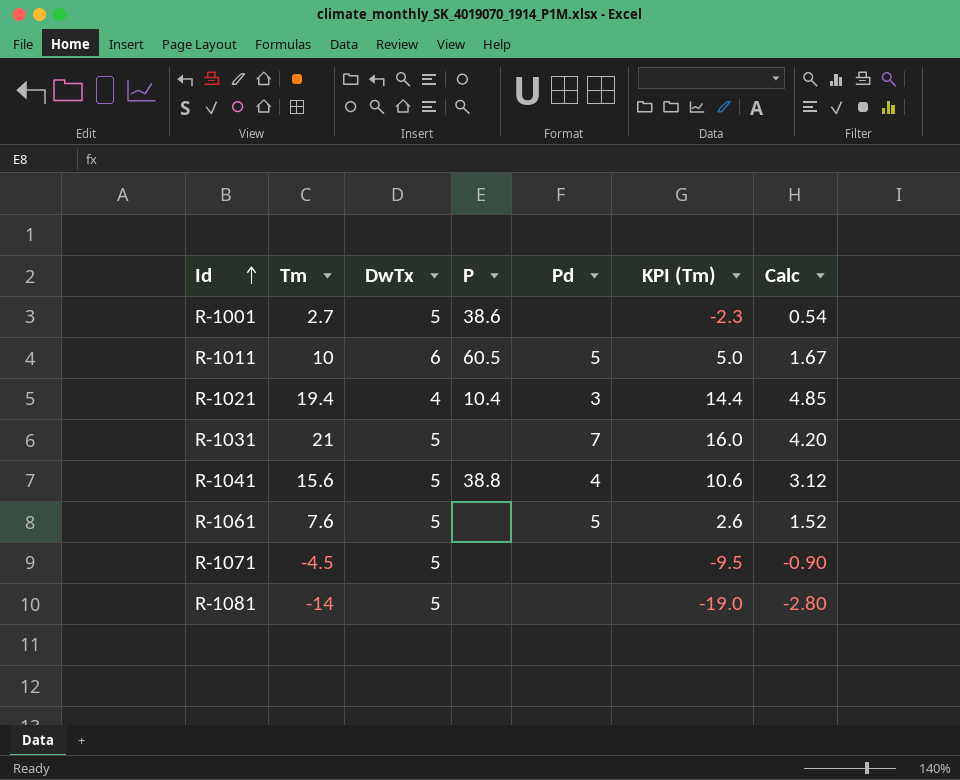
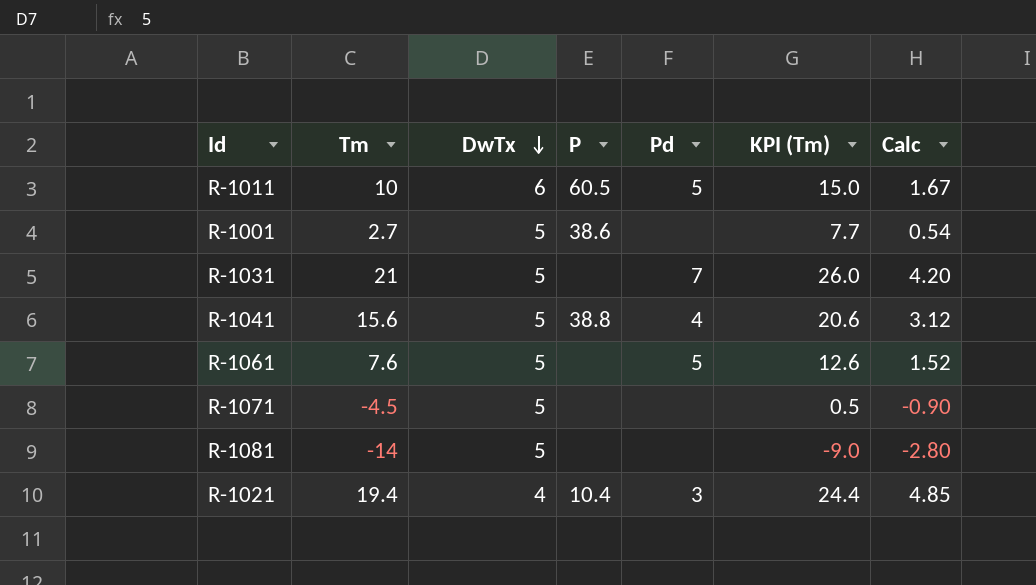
row order: Id ascending -> DwTx descending
column KPI (Tm) | formula: [Tm] - 5 -> [Tm] + 5

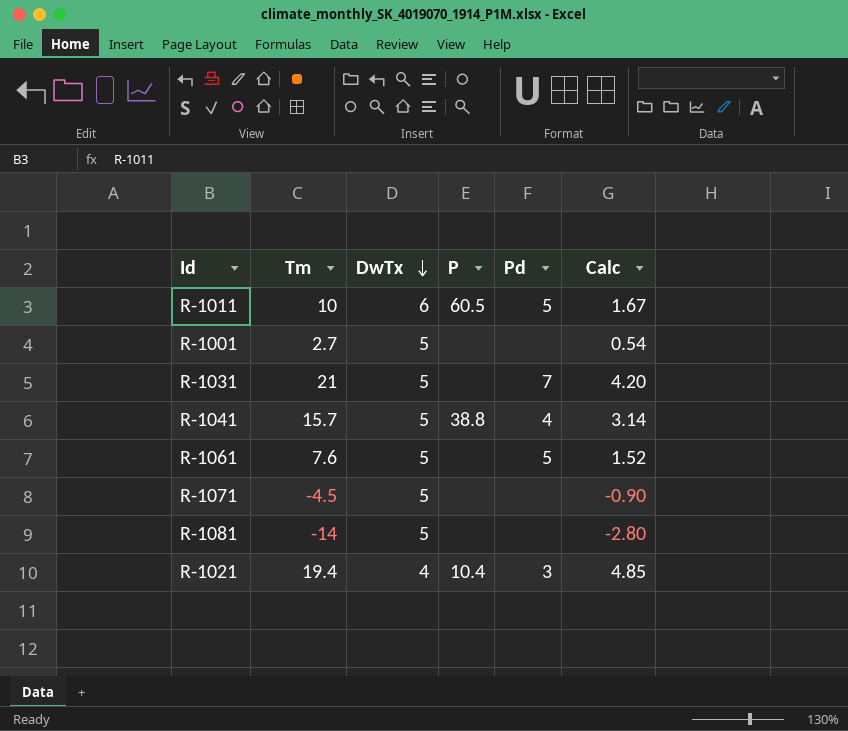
column KPI (Tm) | formula: [Tm] + 5 -> none
R-1001 | P: 38.6 -> none
R-1041 | Tm: 15.6 -> 15.7
R-1041 | Calc: 3.12 -> 3.14

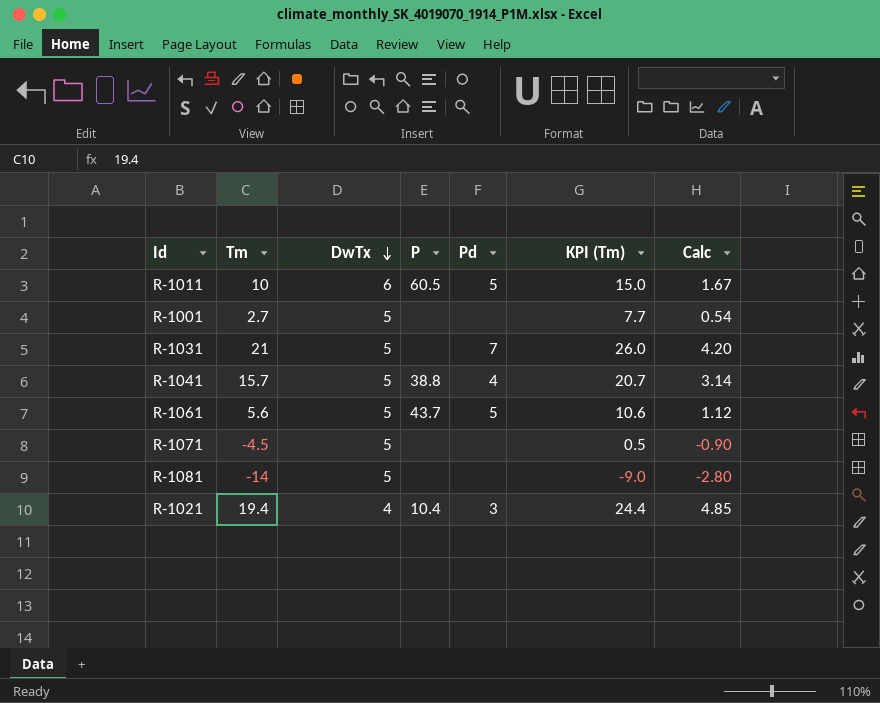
column KPI (Tm) | formula: none -> [Tm] + 5
R-1061 | Tm: 7.6 -> 5.6
R-1061 | P: none -> 43.7
R-1061 | Calc: 1.52 -> 1.12

